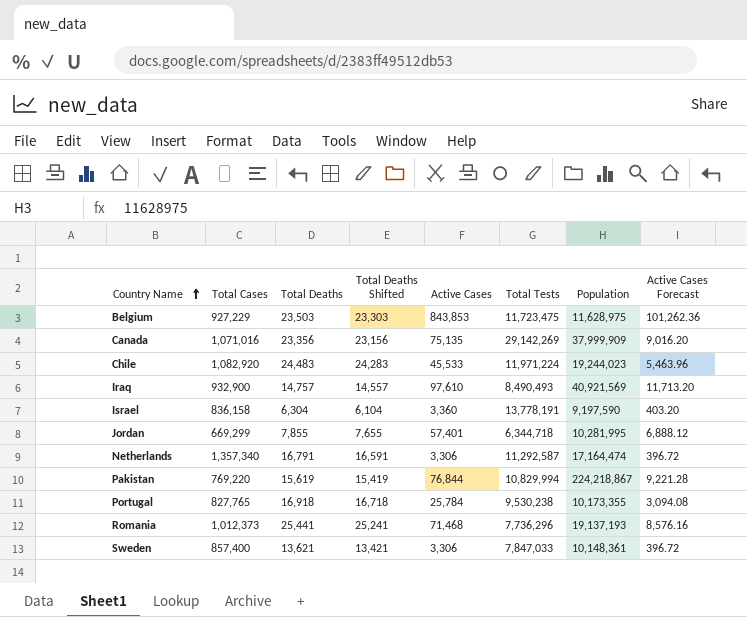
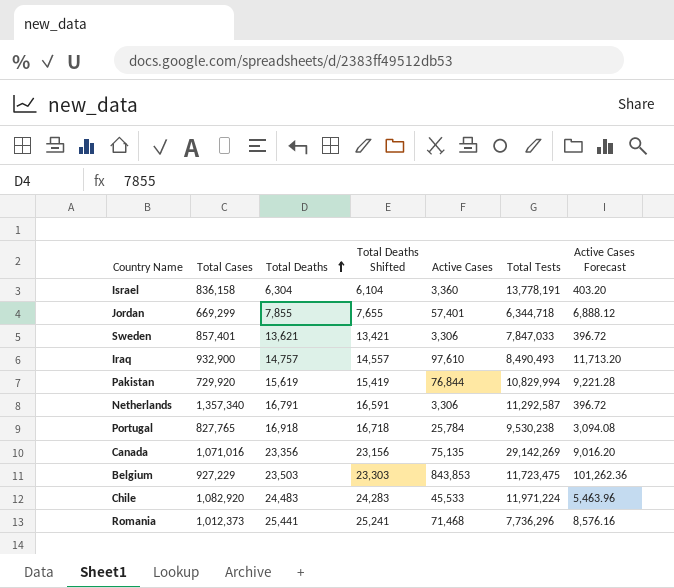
row order: Country Name ascending -> Total Deaths ascending
column Population | position: 7 -> none
Sweden | Total Cases: 857,400 -> 857,401
Pakistan | Total Cases: 769,220 -> 729,920

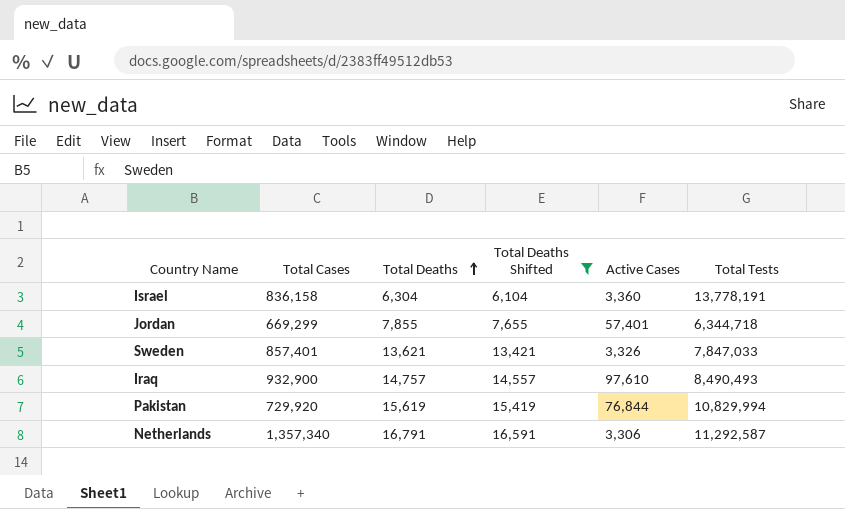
filter: none -> Total Deaths Shifted <= 16,591
column Active Cases Forecast | formula: [Active Cases] * 0.12 -> none
Sweden | Active Cases: 3,306 -> 3,326

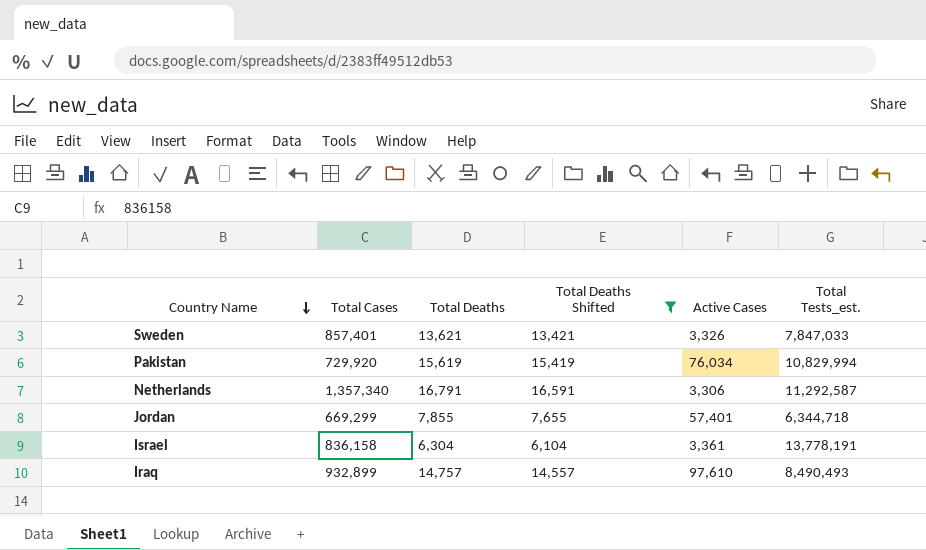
row order: Total Deaths ascending -> Country Name descending
column name: Total Tests -> Total Tests_est.
Pakistan | Active Cases: 76,844 -> 76,034
Israel | Active Cases: 3,360 -> 3,361
Iraq | Total Cases: 932,900 -> 932,899

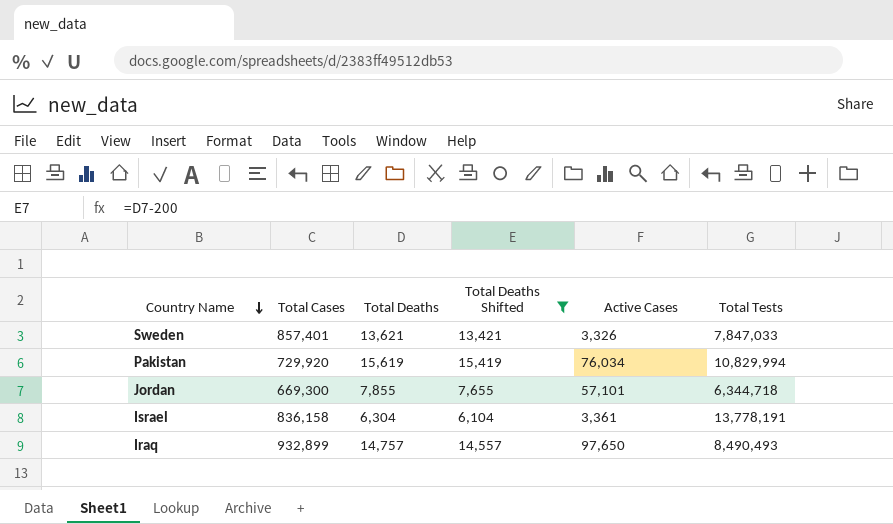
column name: Total Tests_est. -> Total Tests
row Netherlands: 1,357,340 | 16,791 | 16,591 | 3,306 | 11,292,587 -> none
Jordan | Total Cases: 669,299 -> 669,300
Jordan | Active Cases: 57,401 -> 57,101
Iraq | Active Cases: 97,610 -> 97,650

